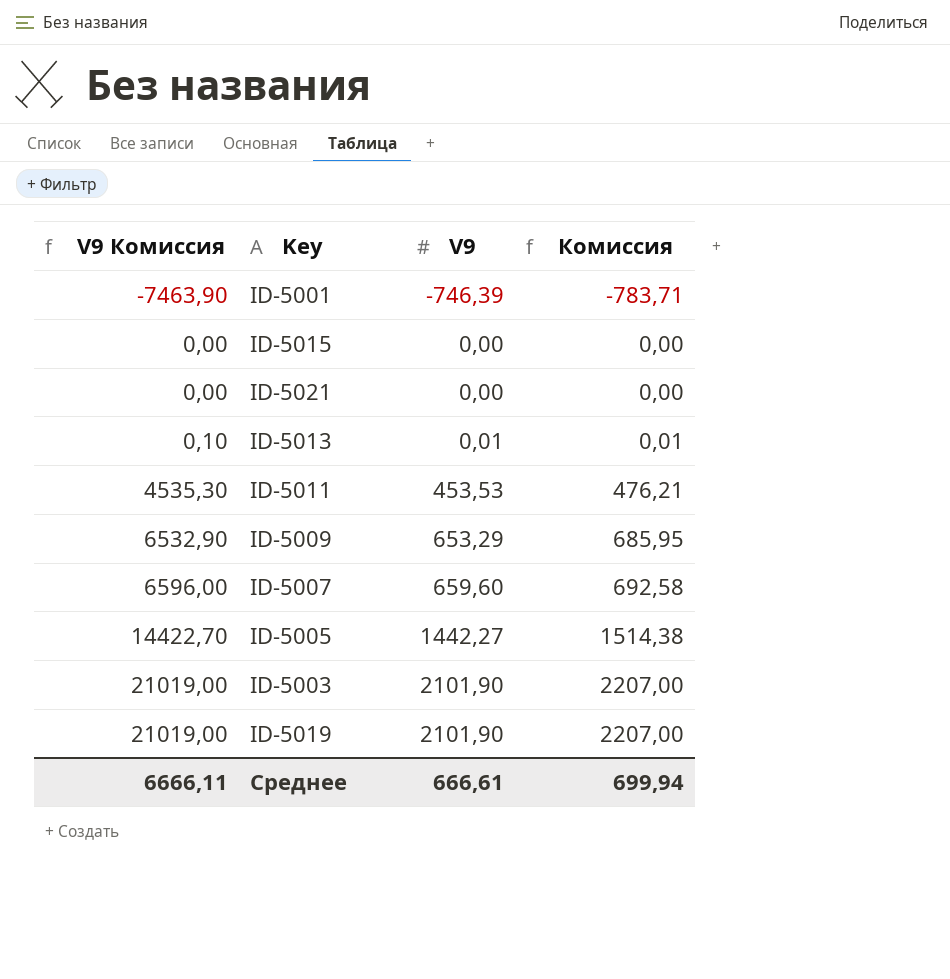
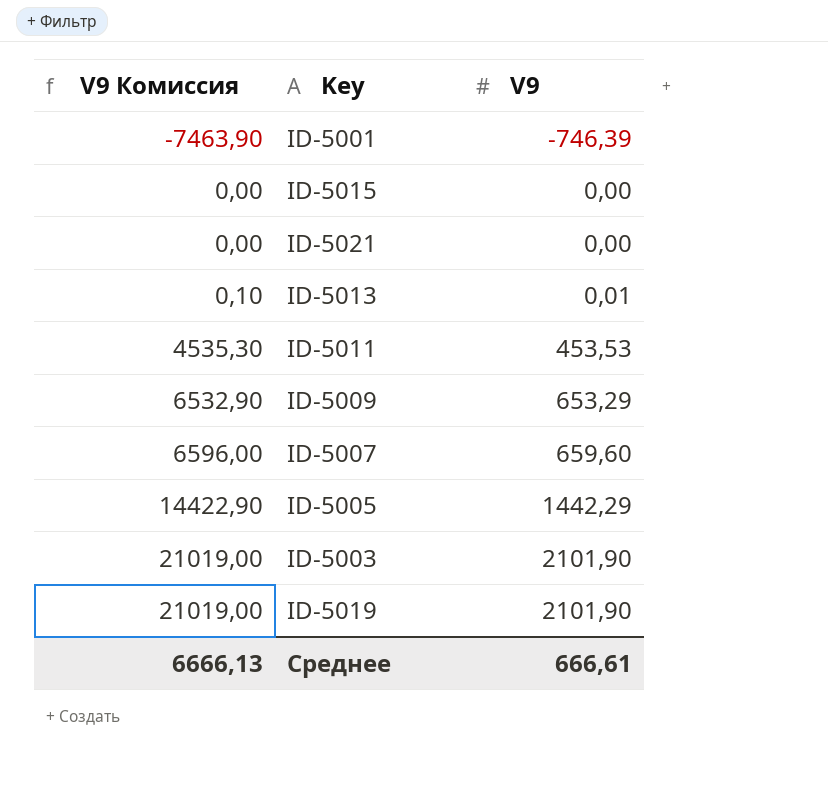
column Комиссия | formula: [V9] * 1,05 -> none
ID-5005 | V9 Комиссия: 14422,70 -> 14422,90
ID-5005 | V9: 1442,27 -> 1442,29
Среднее | V9 Комиссия: 6666,11 -> 6666,13

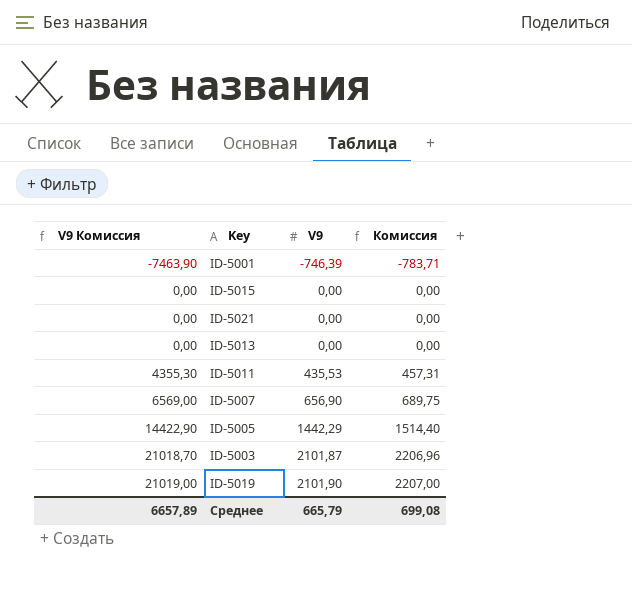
column Комиссия | formula: none -> [V9] * 1,05
row ID-5009: 6532,90 | 653,29 -> none
ID-5013 | V9 Комиссия: 0,10 -> 0,00
ID-5013 | V9: 0,01 -> 0,00
ID-5011 | V9 Комиссия: 4535,30 -> 4355,30
ID-5011 | V9: 453,53 -> 435,53
ID-5007 | V9 Комиссия: 6596,00 -> 6569,00
ID-5007 | V9: 659,60 -> 656,90
ID-5003 | V9 Комиссия: 21019,00 -> 21018,70
ID-5003 | V9: 2101,90 -> 2101,87
Среднее | V9 Комиссия: 6666,13 -> 6657,89
Среднее | V9: 666,61 -> 665,79

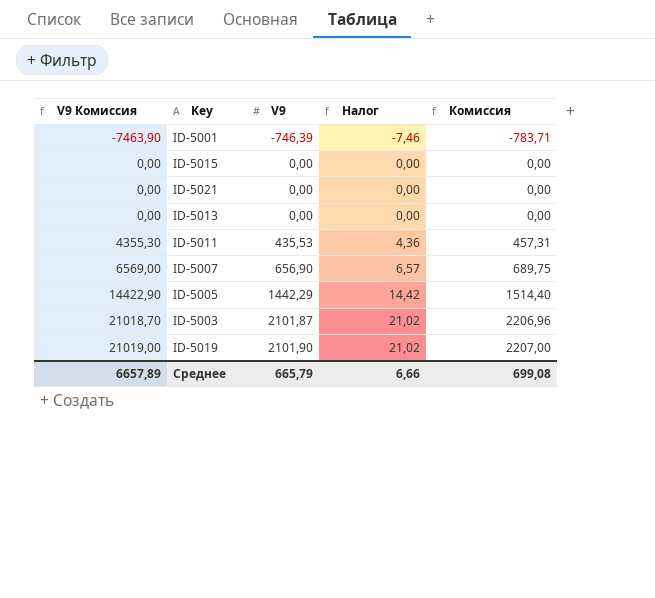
column Налог | formula: none -> [V9] * 0,01

